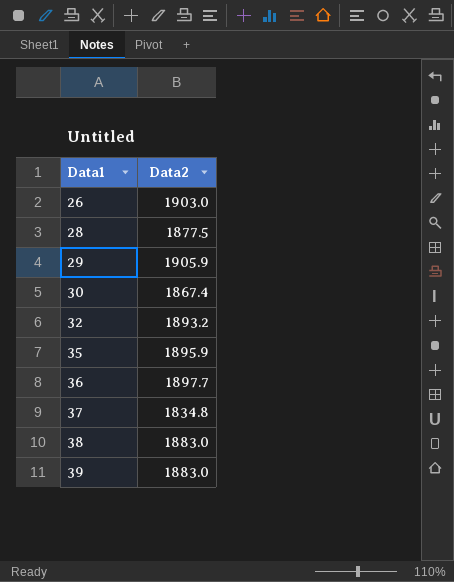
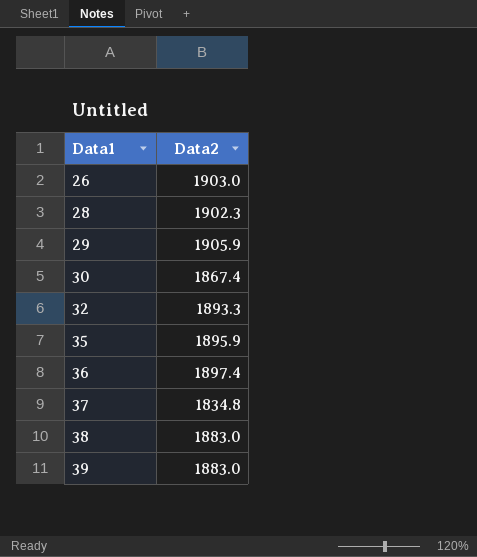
28 | Data2: 1877.5 -> 1902.3
32 | Data2: 1893.2 -> 1893.3
36 | Data2: 1897.7 -> 1897.4

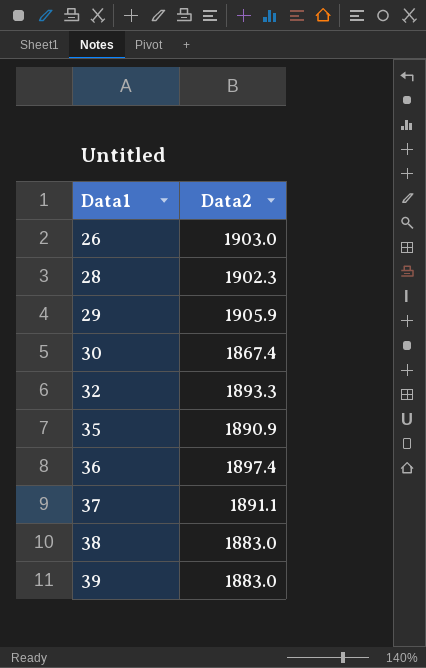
35 | Data2: 1895.9 -> 1890.9
37 | Data2: 1834.8 -> 1891.1

